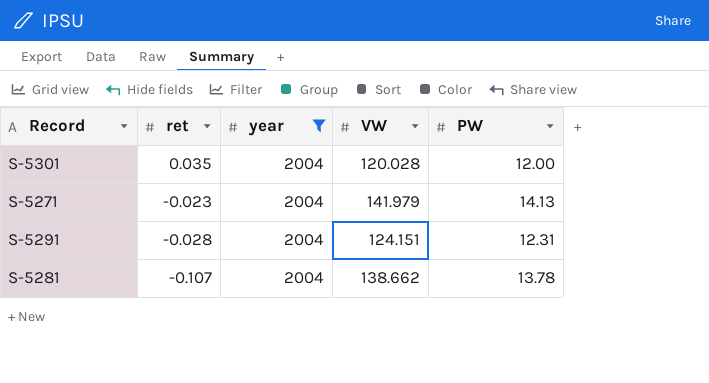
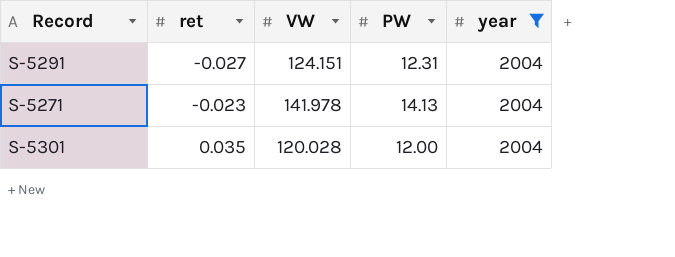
row order: ret descending -> ret ascending
column year | position: 3 -> 5
row S-5281: -0.107 | 2004 | 138.662 | 13.78 -> none
S-5291 | ret: -0.028 -> -0.027
S-5271 | VW: 141.979 -> 141.978

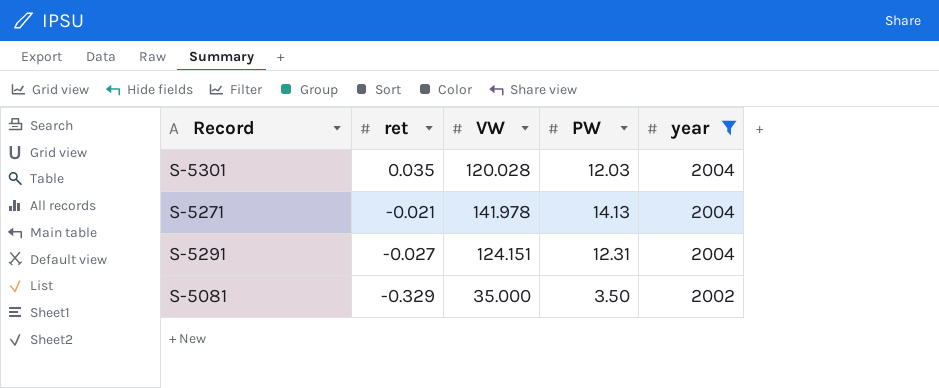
row order: ret ascending -> ret descending
S-5301 | PW: 12.00 -> 12.03
S-5271 | ret: -0.023 -> -0.021
row S-5081: none -> -0.329 | 35.000 | 3.50 | 2002

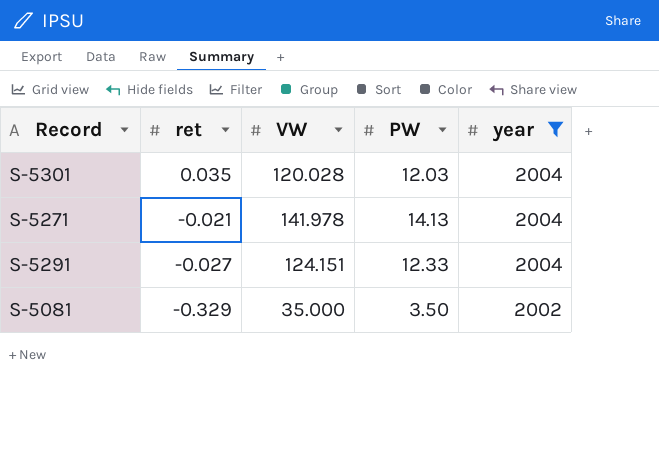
S-5291 | PW: 12.31 -> 12.33

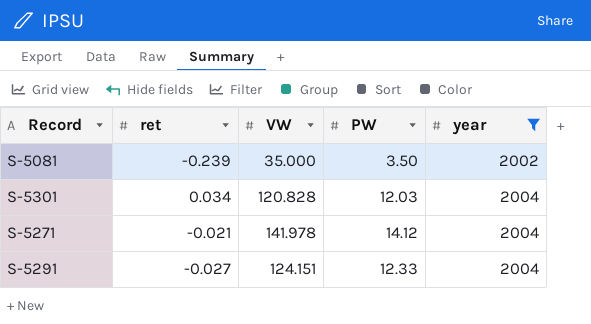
row order: ret descending -> year ascending
S-5081 | ret: -0.329 -> -0.239
S-5301 | ret: 0.035 -> 0.034
S-5301 | VW: 120.028 -> 120.828
S-5271 | PW: 14.13 -> 14.12

